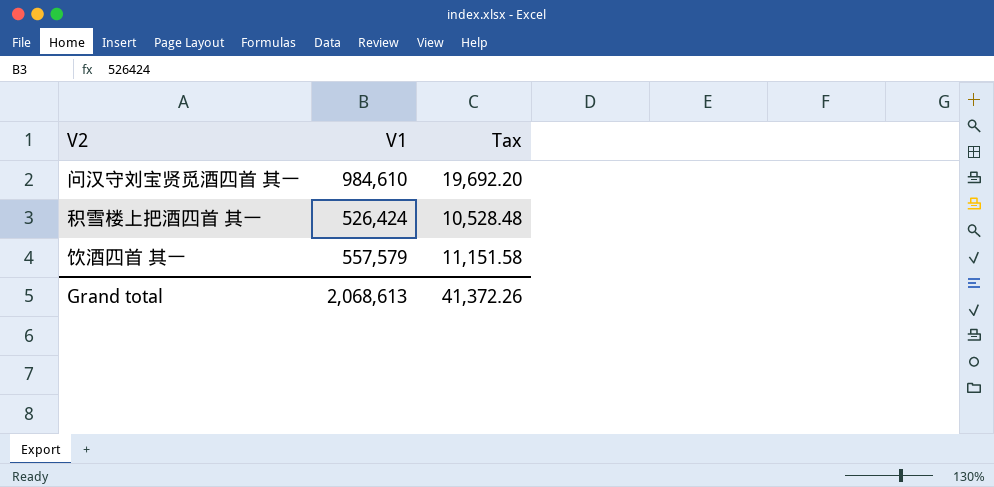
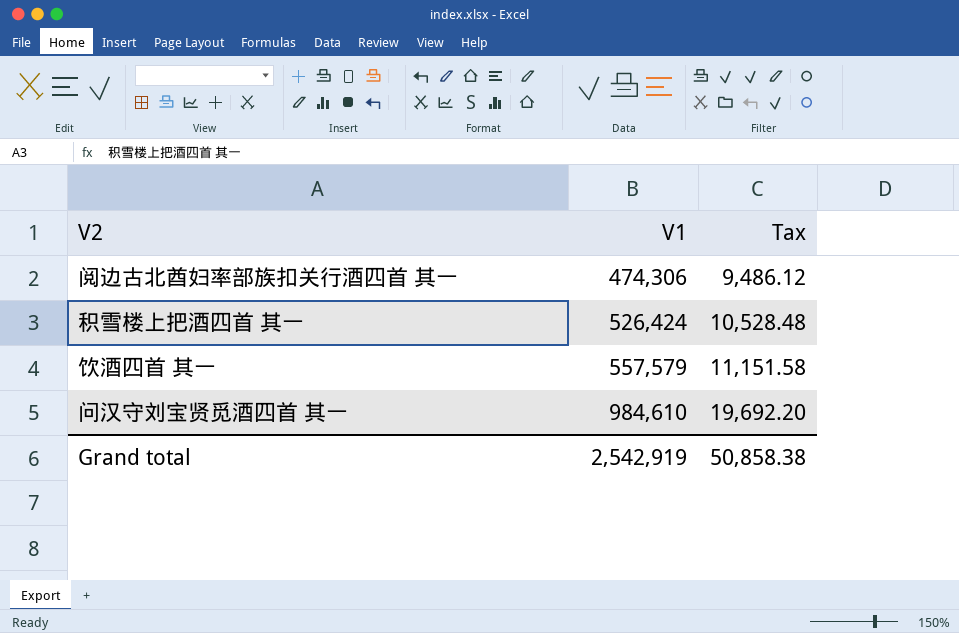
row order: none -> V1 ascending
row 阅边古北酋妇率部族扣关行酒四首 其一: none -> 474,306 | 9,486.12
Grand total | V1: 2,068,613 -> 2,542,919
Grand total | Tax: 41,372.26 -> 50,858.38

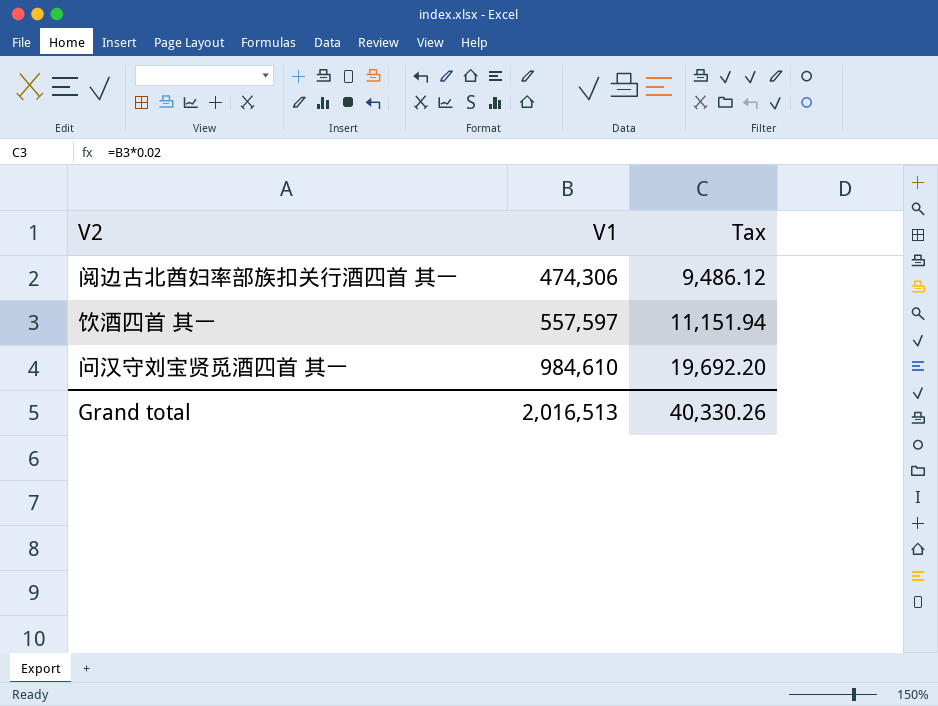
row 积雪楼上把酒四首 其一: 526,424 | 10,528.48 -> none
饮酒四首 其一 | V1: 557,579 -> 557,597
饮酒四首 其一 | Tax: 11,151.58 -> 11,151.94
Grand total | V1: 2,542,919 -> 2,016,513
Grand total | Tax: 50,858.38 -> 40,330.26

